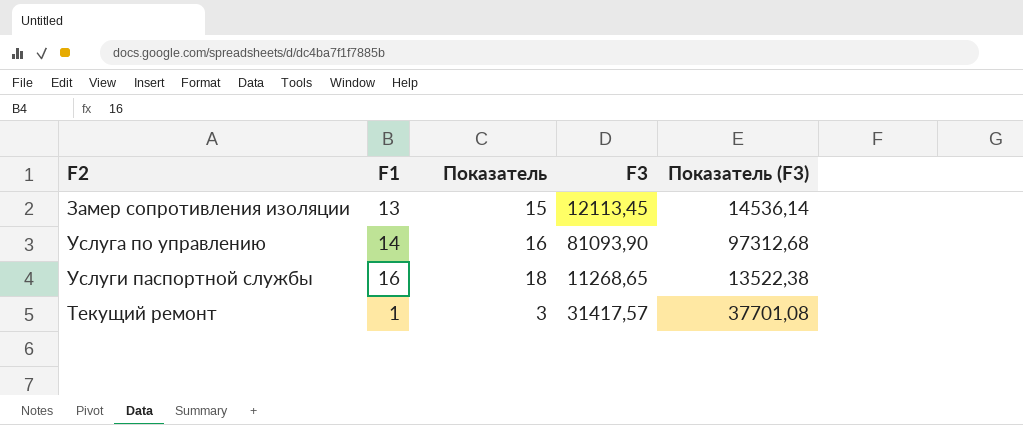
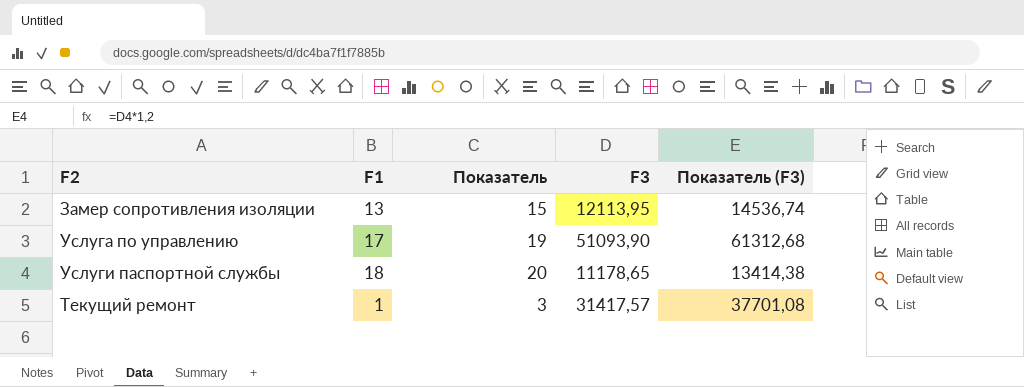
Замер сопротивления изоляции | F3: 12113,45 -> 12113,95
Замер сопротивления изоляции | Показатель (F3): 14536,14 -> 14536,74
Услуга по управлению | F1: 14 -> 17
Услуга по управлению | Показатель: 16 -> 19
Услуга по управлению | F3: 81093,90 -> 51093,90
Услуга по управлению | Показатель (F3): 97312,68 -> 61312,68
Услуги паспортной службы | F1: 16 -> 18
Услуги паспортной службы | Показатель: 18 -> 20
Услуги паспортной службы | F3: 11268,65 -> 11178,65
Услуги паспортной службы | Показатель (F3): 13522,38 -> 13414,38

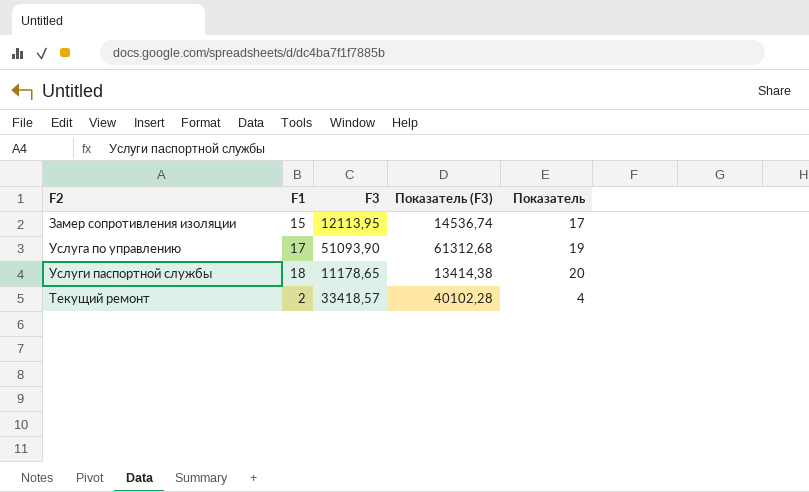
column Показатель | position: 3 -> 5
Замер сопротивления изоляции | F1: 13 -> 15
Замер сопротивления изоляции | Показатель: 15 -> 17
Текущий ремонт | F1: 1 -> 2
Текущий ремонт | F3: 31417,57 -> 33418,57
Текущий ремонт | Показатель (F3): 37701,08 -> 40102,28
Текущий ремонт | Показатель: 3 -> 4

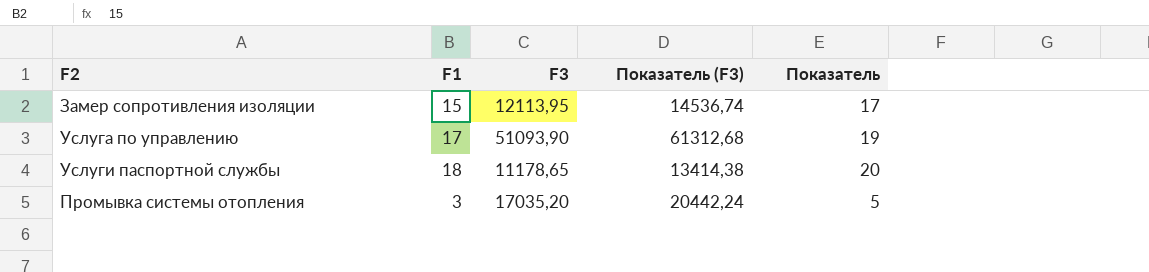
row Текущий ремонт: 2 | 33418,57 | 40102,28 | 4 -> none
row Промывка системы отопления: none -> 3 | 17035,20 | 20442,24 | 5

